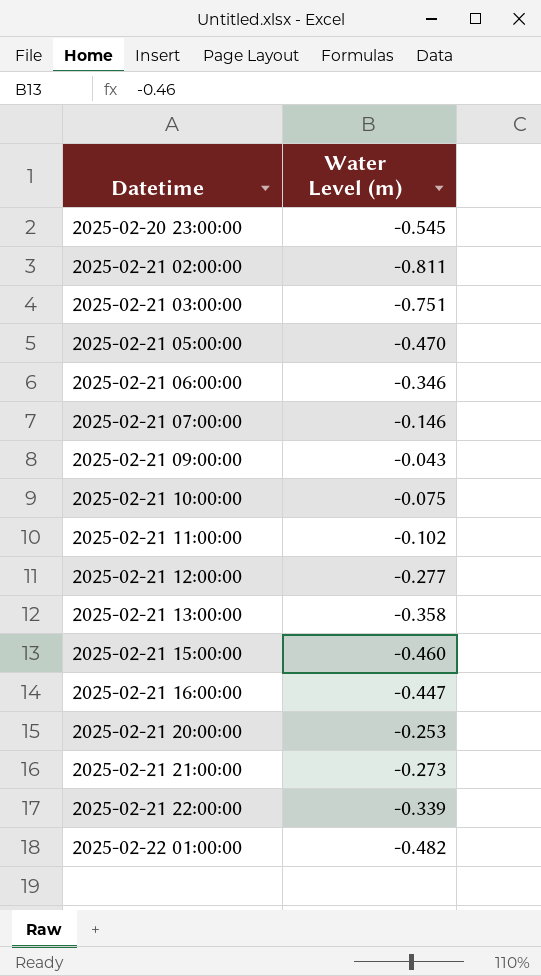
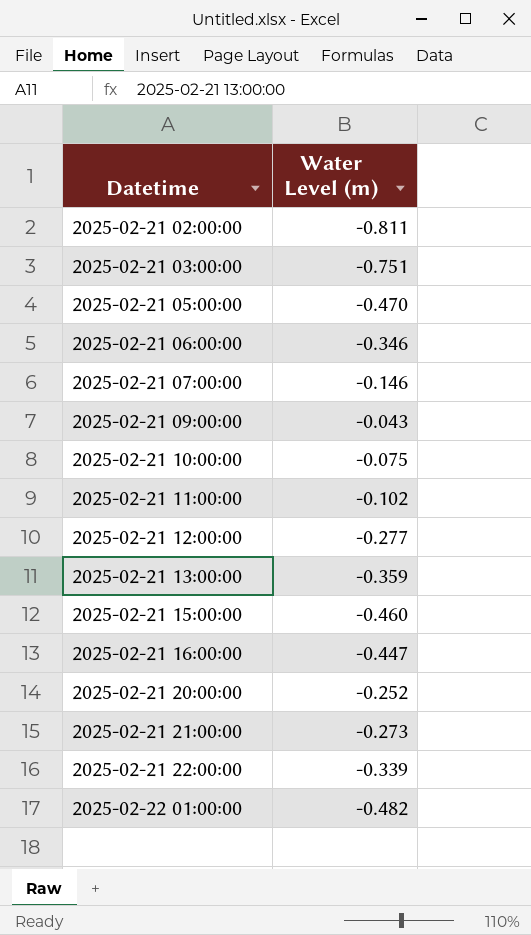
row 2025-02-20 23:00:00: -0.545 -> none
2025-02-21 13:00:00 | Water Level (m): -0.358 -> -0.359
2025-02-21 20:00:00 | Water Level (m): -0.253 -> -0.252

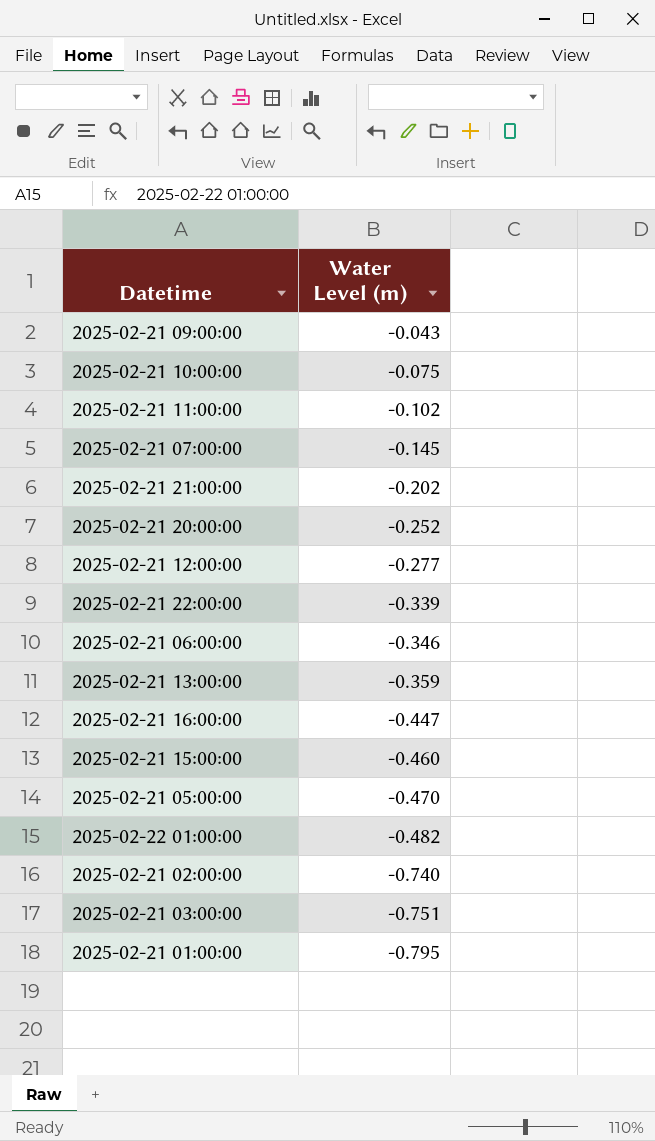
row order: Datetime ascending -> Water Level (m) descending
2025-02-21 07:00:00 | Water Level (m): -0.146 -> -0.145
2025-02-21 21:00:00 | Water Level (m): -0.273 -> -0.202
2025-02-21 02:00:00 | Water Level (m): -0.811 -> -0.740
row 2025-02-21 01:00:00: none -> -0.795

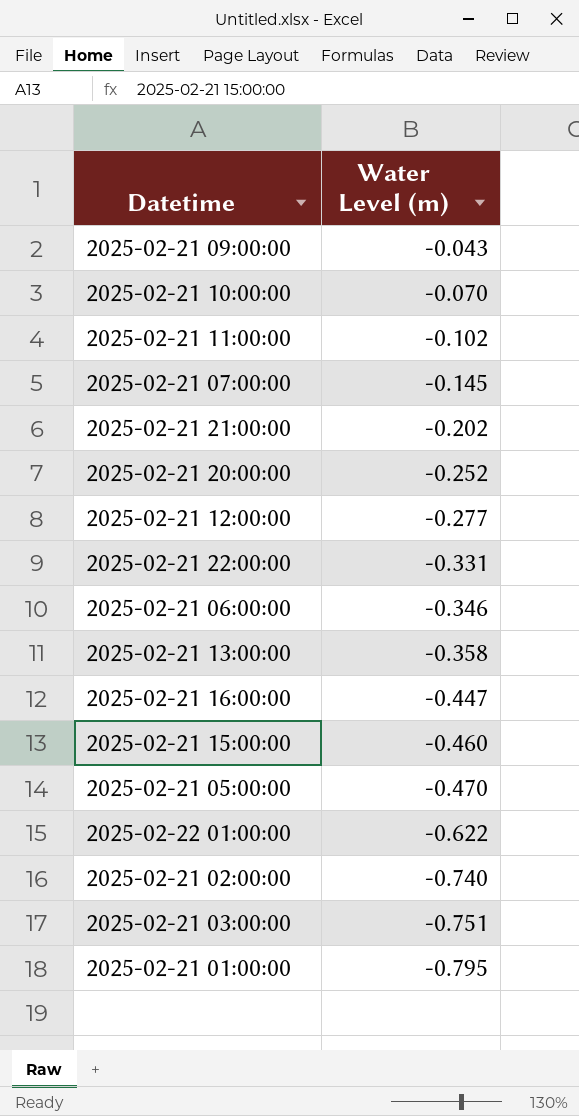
2025-02-21 10:00:00 | Water Level (m): -0.075 -> -0.070
2025-02-21 22:00:00 | Water Level (m): -0.339 -> -0.331
2025-02-21 13:00:00 | Water Level (m): -0.359 -> -0.358
2025-02-22 01:00:00 | Water Level (m): -0.482 -> -0.622

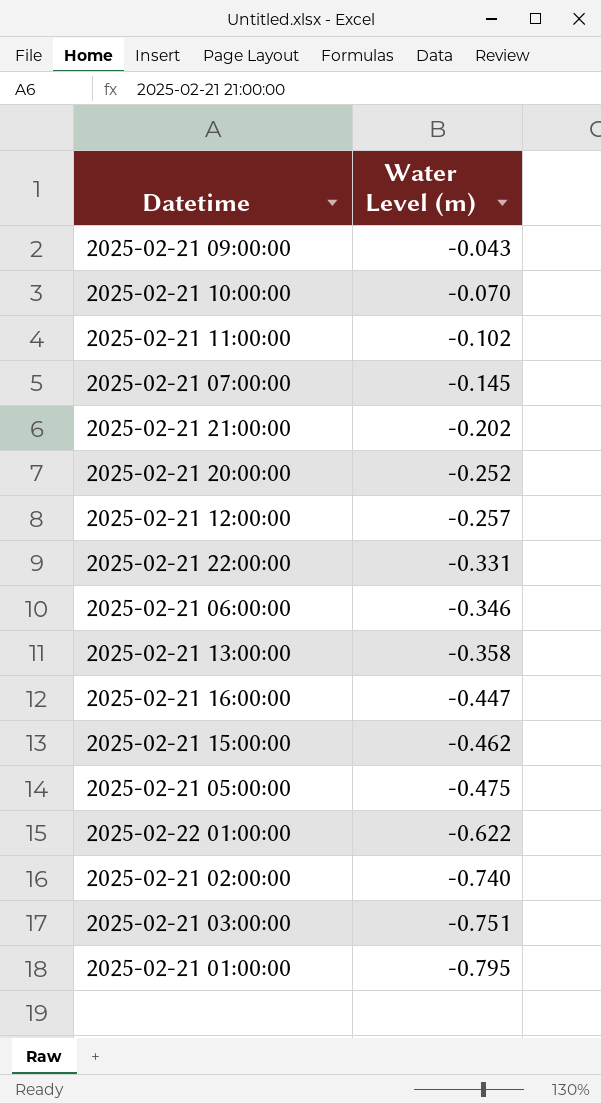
2025-02-21 12:00:00 | Water Level (m): -0.277 -> -0.257
2025-02-21 15:00:00 | Water Level (m): -0.460 -> -0.462
2025-02-21 05:00:00 | Water Level (m): -0.470 -> -0.475

